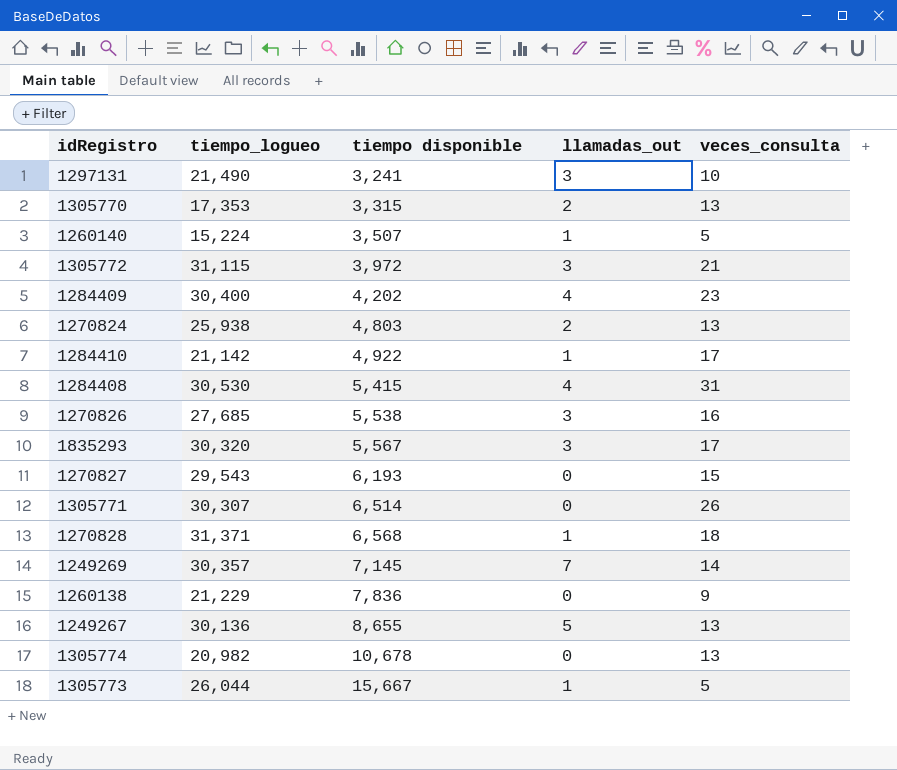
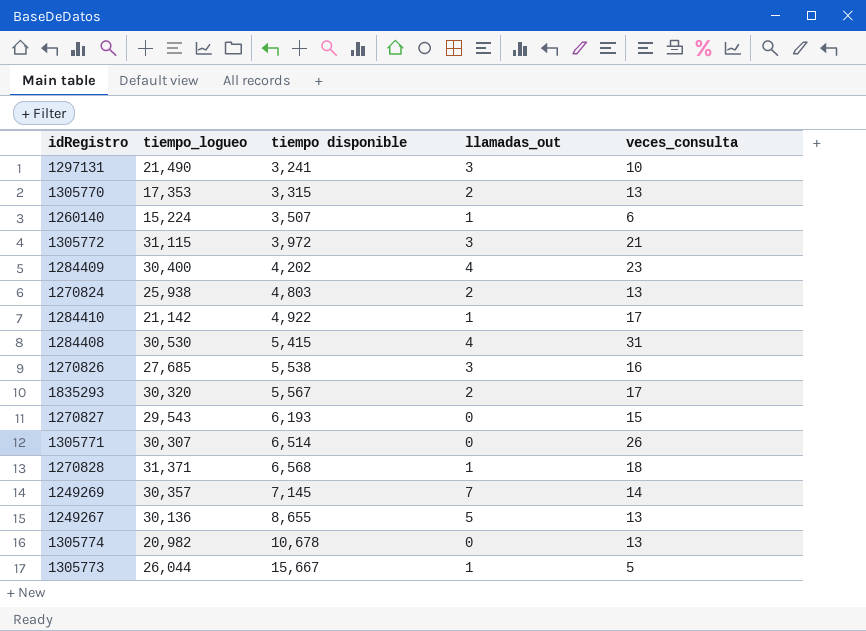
row 1260138: 21,229 | 7,836 | 0 | 9 -> none
1260140 | veces_consulta: 5 -> 6
1835293 | llamadas_out: 3 -> 2

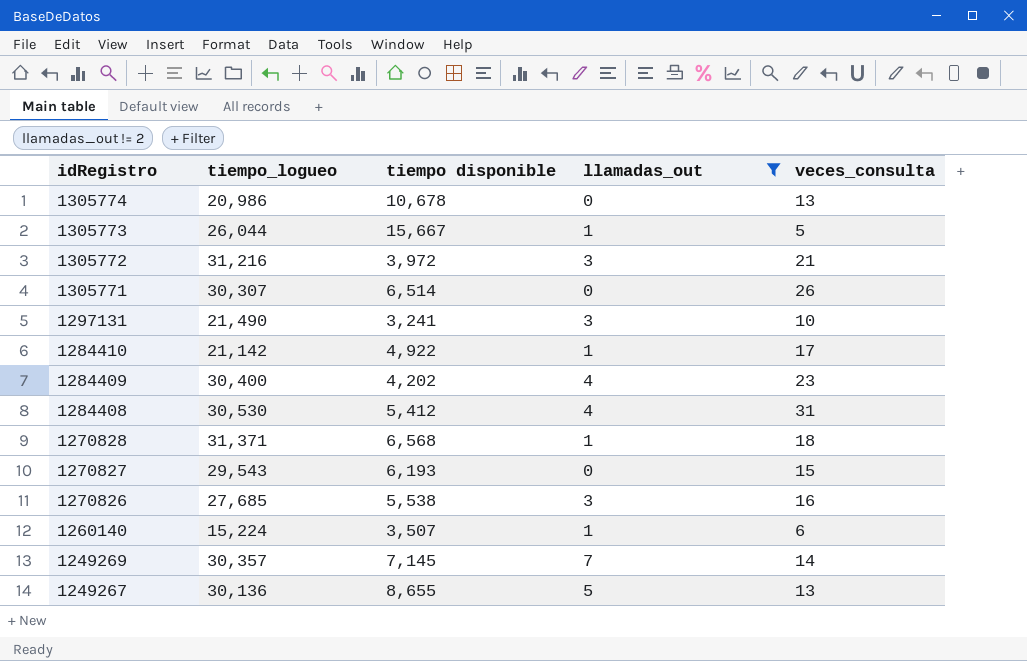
filter: none -> llamadas_out != 2
row order: tiempo disponible ascending -> idRegistro descending
1305774 | tiempo_logueo: 20,982 -> 20,986
1305772 | tiempo_logueo: 31,115 -> 31,216
1284408 | tiempo disponible: 5,415 -> 5,412

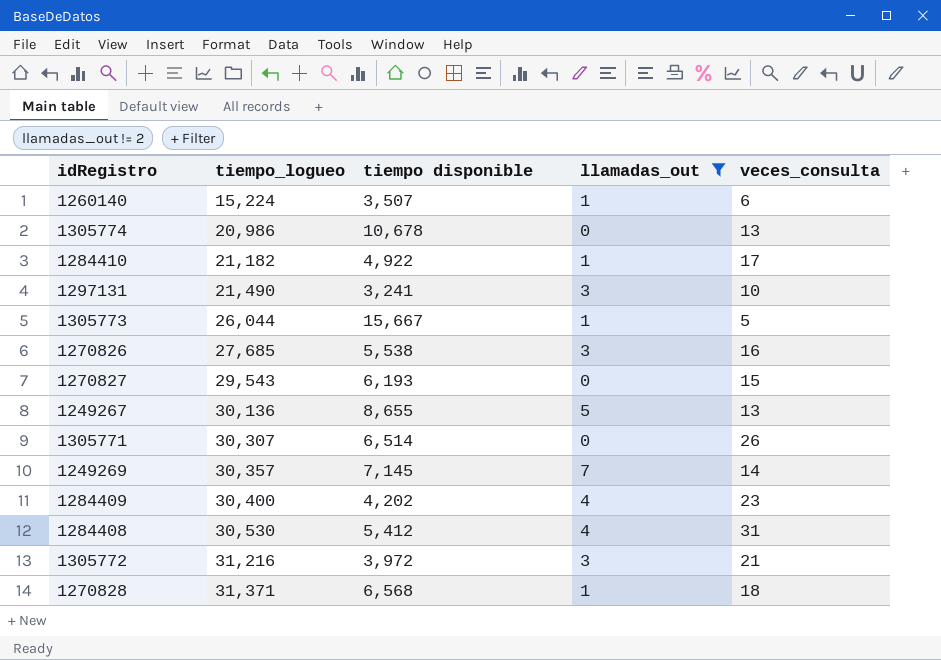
row order: idRegistro descending -> tiempo_logueo ascending
1284410 | tiempo_logueo: 21,142 -> 21,182

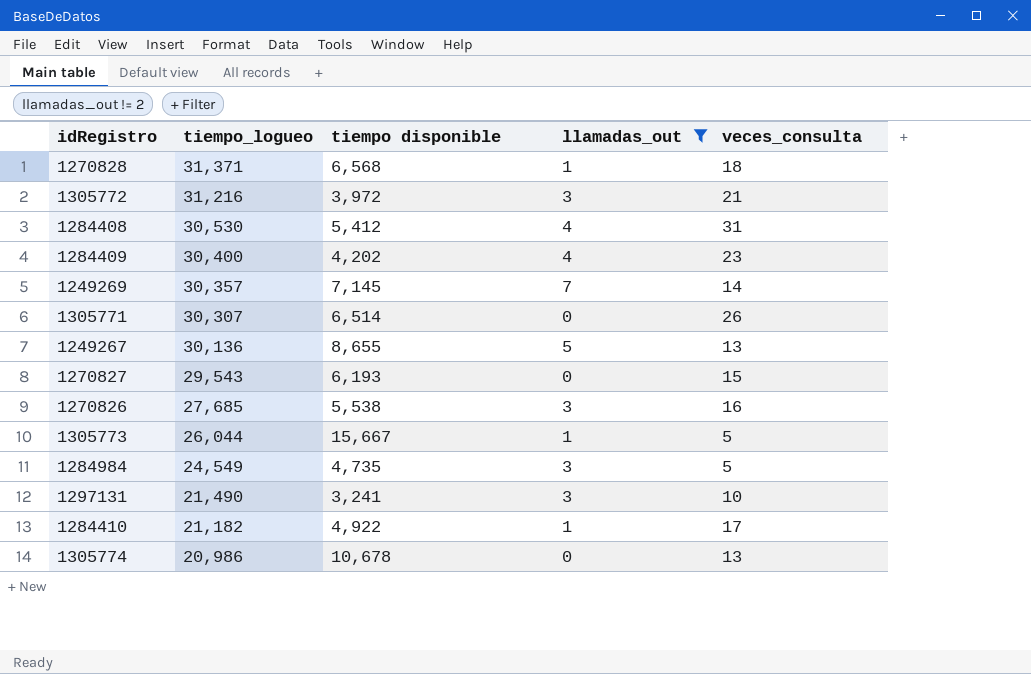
row order: tiempo_logueo ascending -> tiempo_logueo descending
row 1260140: 15,224 | 3,507 | 1 | 6 -> none
row 1284984: none -> 24,549 | 4,735 | 3 | 5

